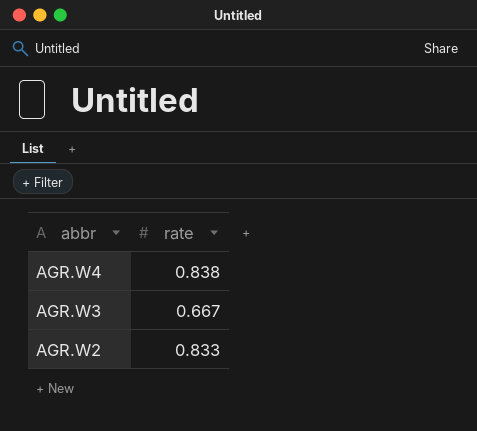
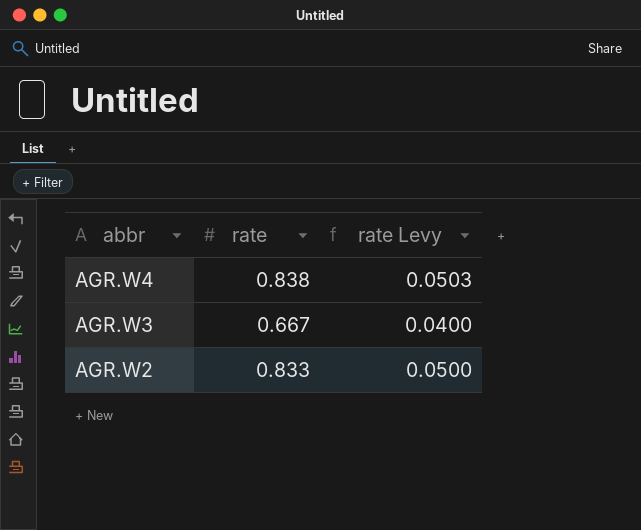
column rate Levy | formula: none -> [rate] * 0.06

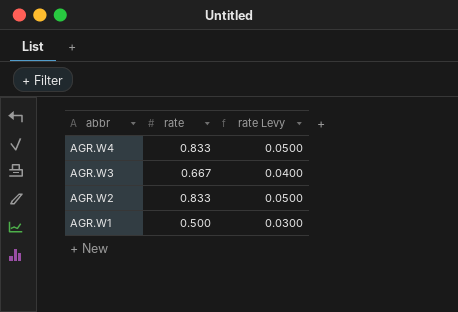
AGR.W4 | rate: 0.838 -> 0.833
AGR.W4 | rate Levy: 0.0503 -> 0.0500
row AGR.W1: none -> 0.500 | 0.0300

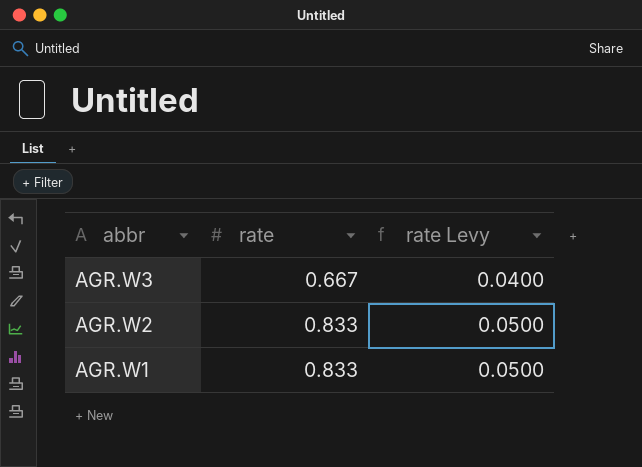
row AGR.W4: 0.833 | 0.0500 -> none
AGR.W1 | rate: 0.500 -> 0.833
AGR.W1 | rate Levy: 0.0300 -> 0.0500

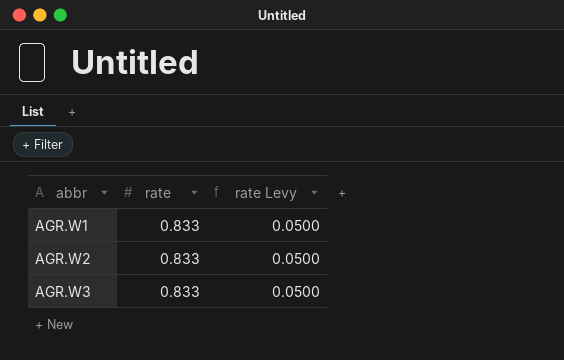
row order: abbr descending -> abbr ascending
AGR.W3 | rate: 0.667 -> 0.833
AGR.W3 | rate Levy: 0.0400 -> 0.0500

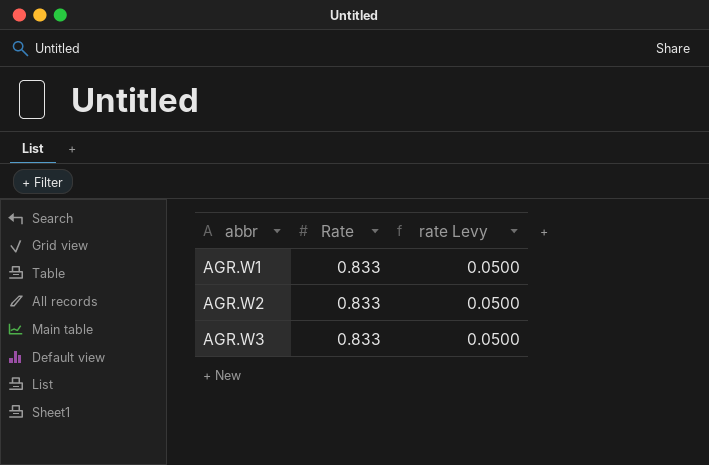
column name: rate -> Rate

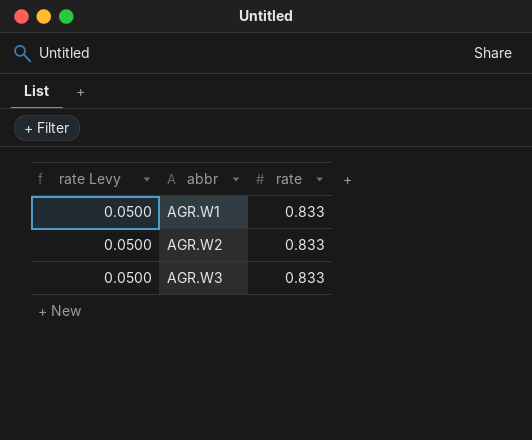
column rate Levy | position: 3 -> 1
column name: Rate -> rate

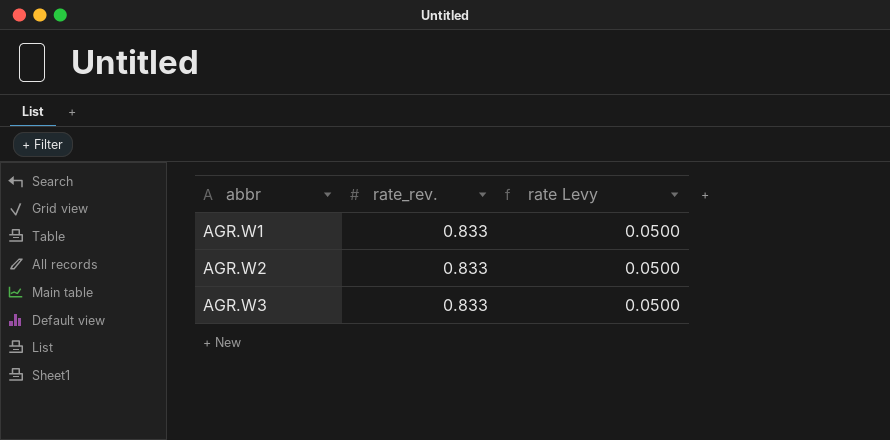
column name: rate -> rate_rev.
column rate Levy | position: 1 -> 3

